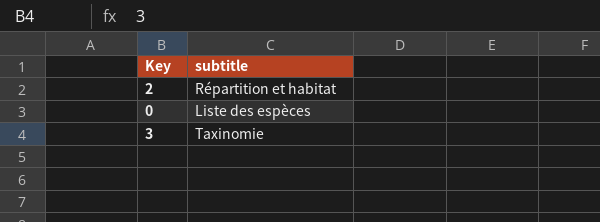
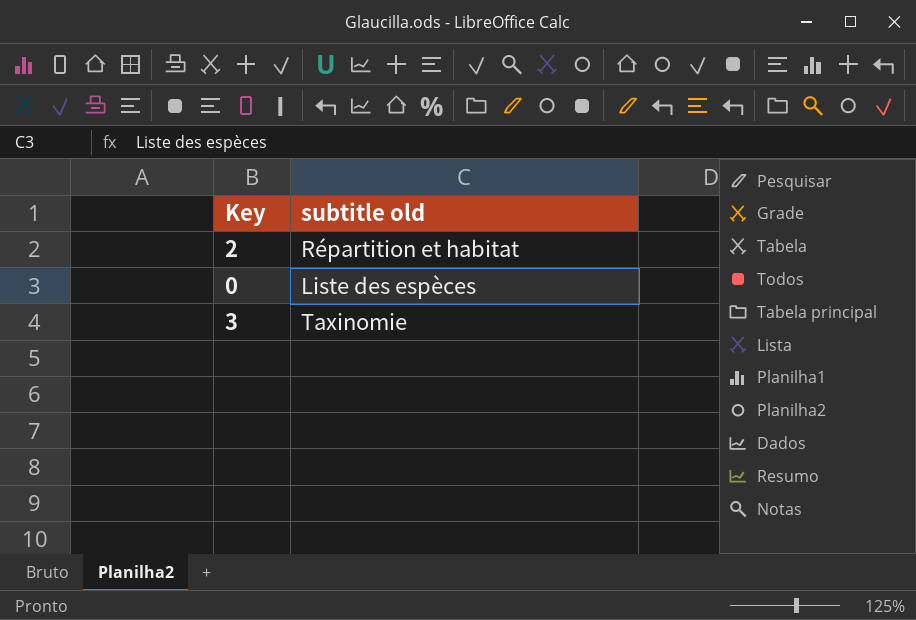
column name: subtitle -> subtitle old

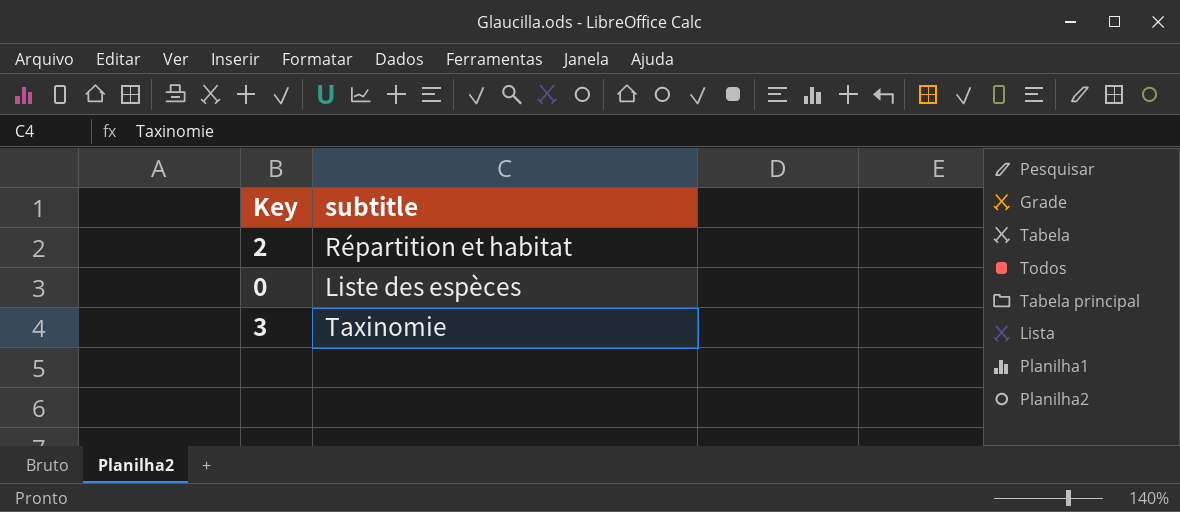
column name: subtitle old -> subtitle

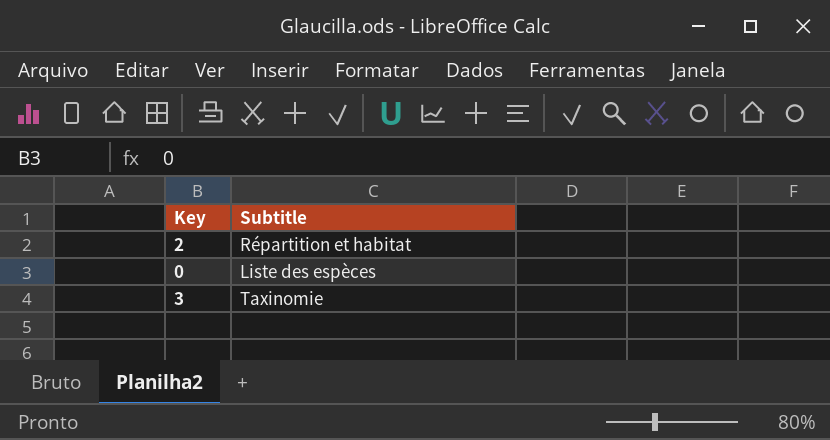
column name: subtitle -> Subtitle

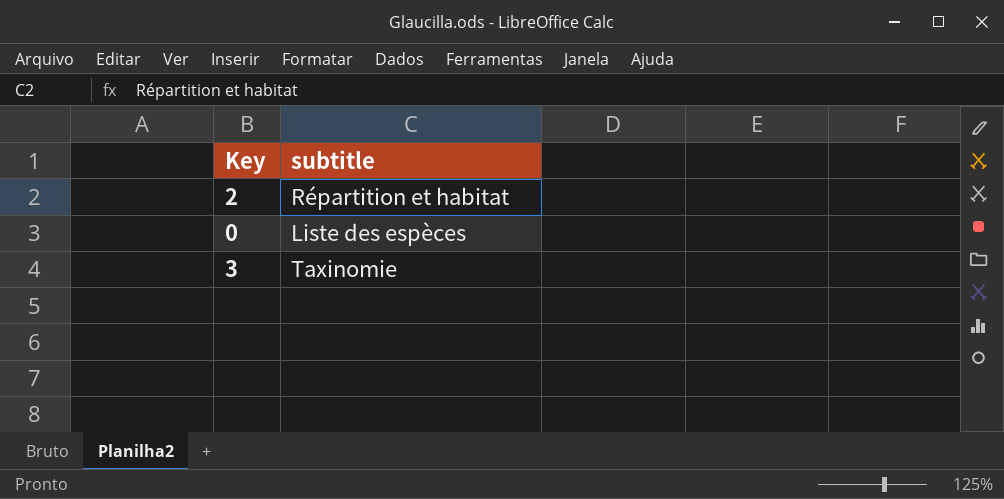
column name: Subtitle -> subtitle

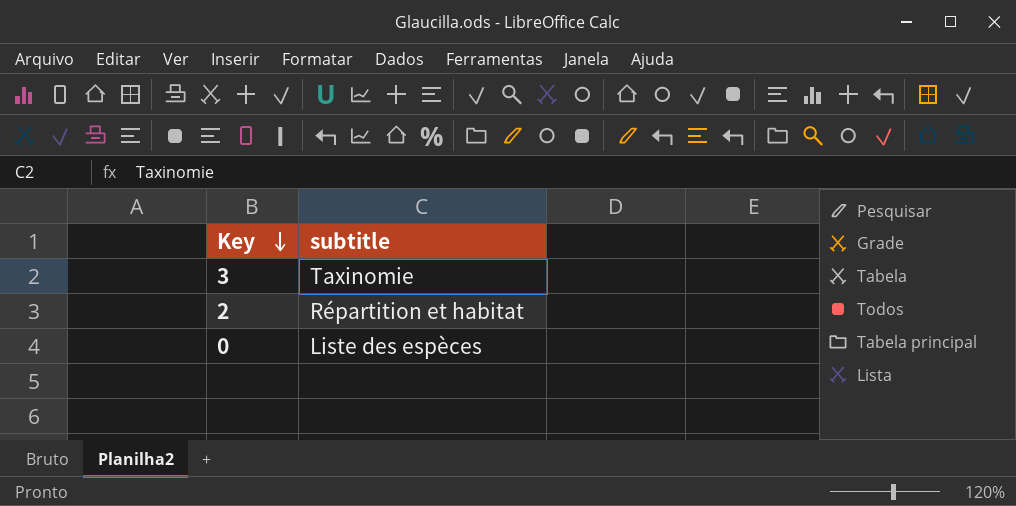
row order: none -> Key descending

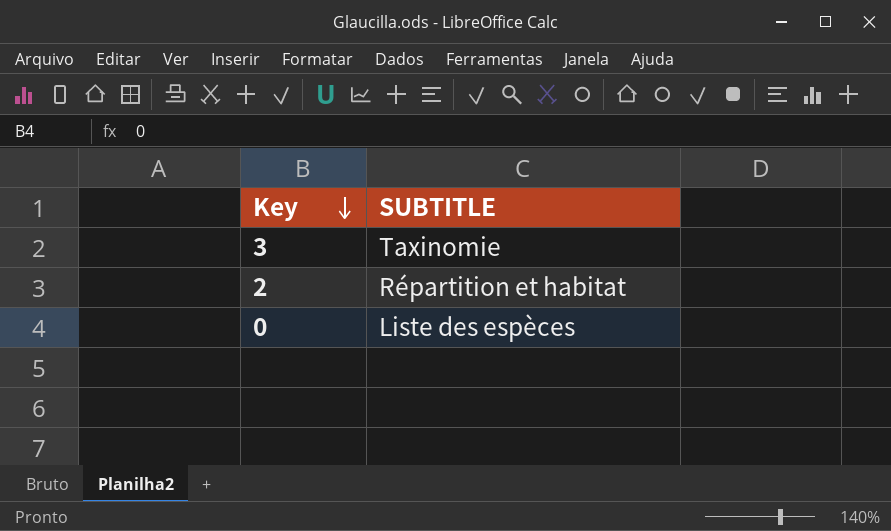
column name: subtitle -> SUBTITLE

